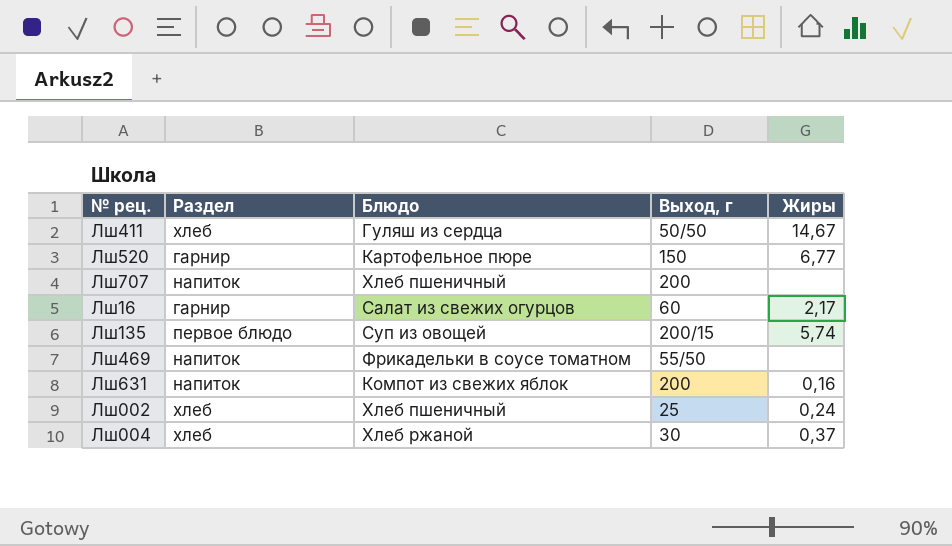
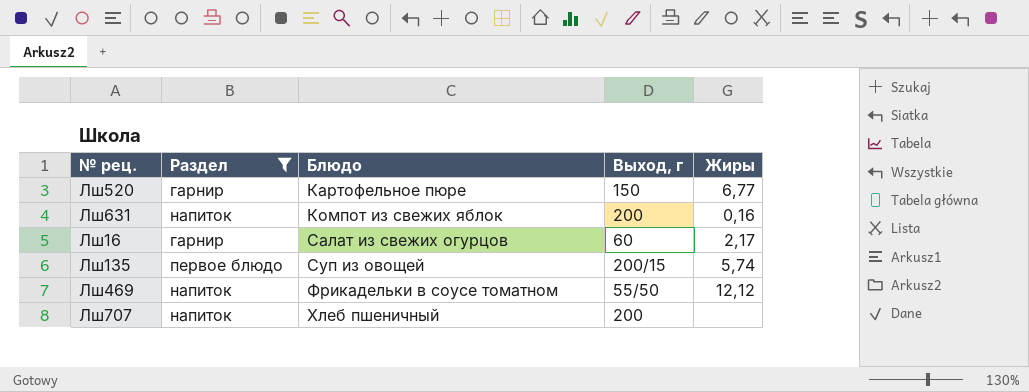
filter: none -> Раздел != хлеб
row order: none -> Блюдо ascending
Лш469 | Жиры: none -> 12,12

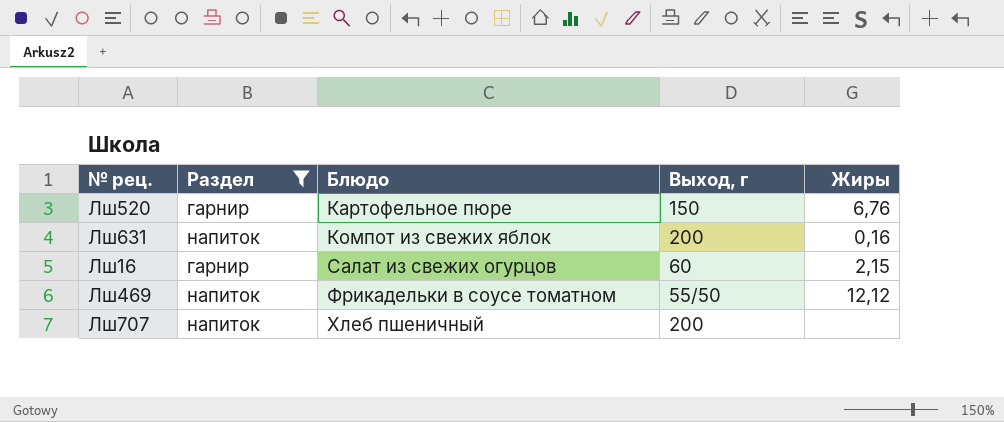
row Лш135: первое блюдо | Суп из овощей | 200/15 | 5,74 -> none
Лш520 | Жиры: 6,77 -> 6,76
Лш16 | Жиры: 2,17 -> 2,15

